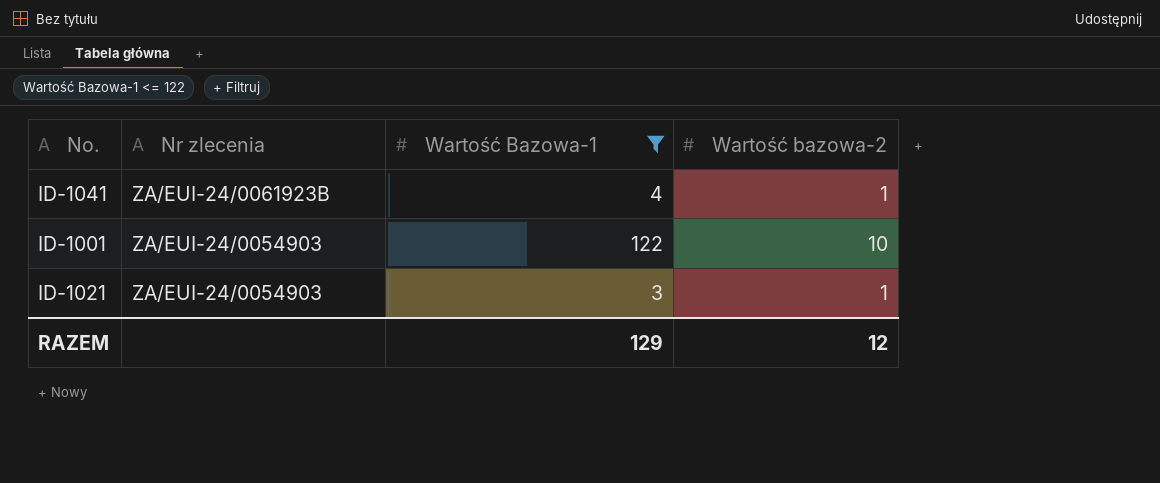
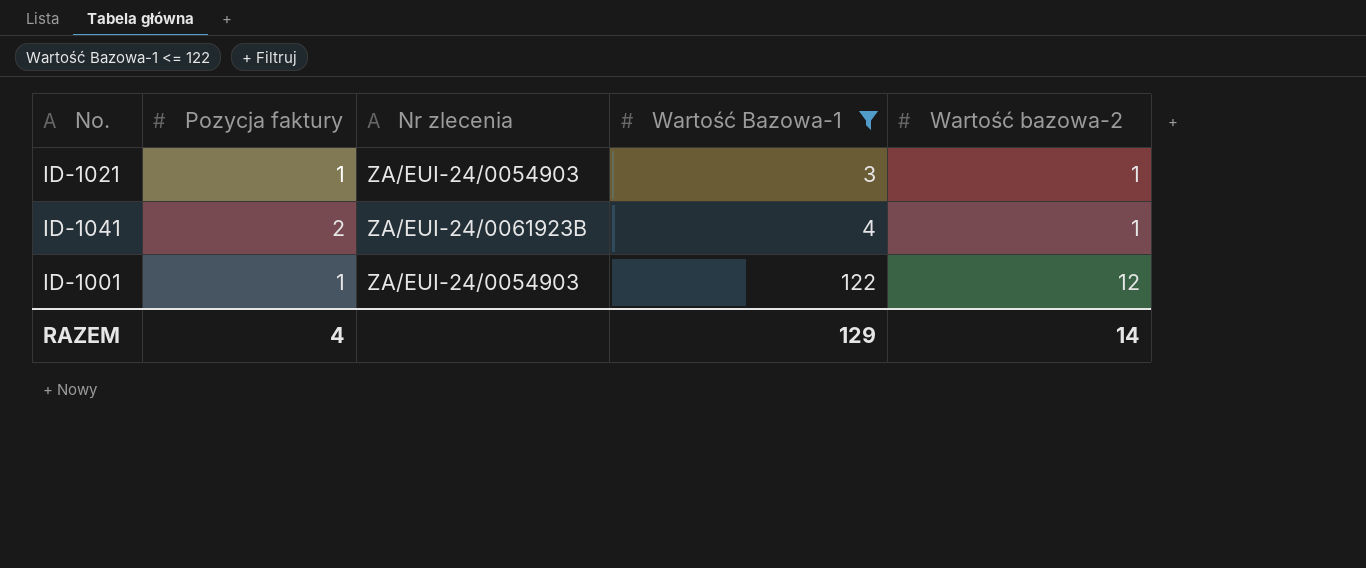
row order: Nr zlecenia descending -> Wartość Bazowa-1 ascending
column Pozycja faktury | position: none -> 2
ID-1001 | Wartość bazowa-2: 10 -> 12
RAZEM | Wartość bazowa-2: 12 -> 14

